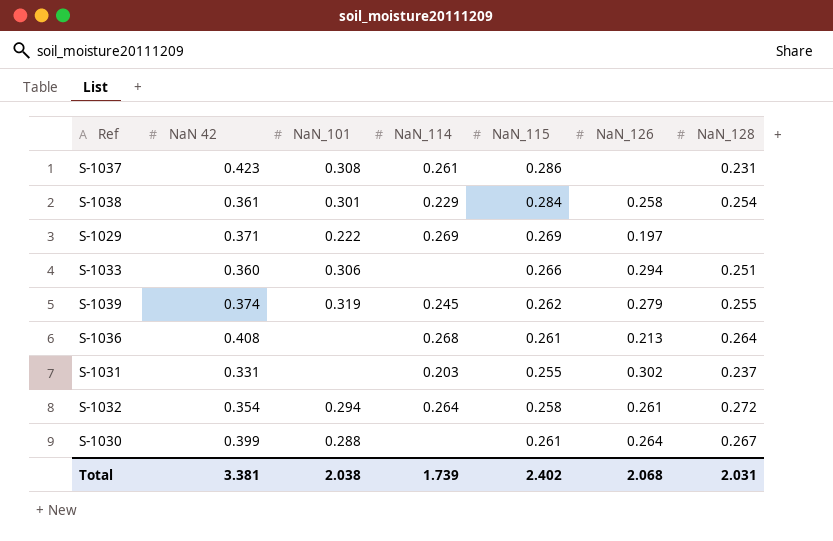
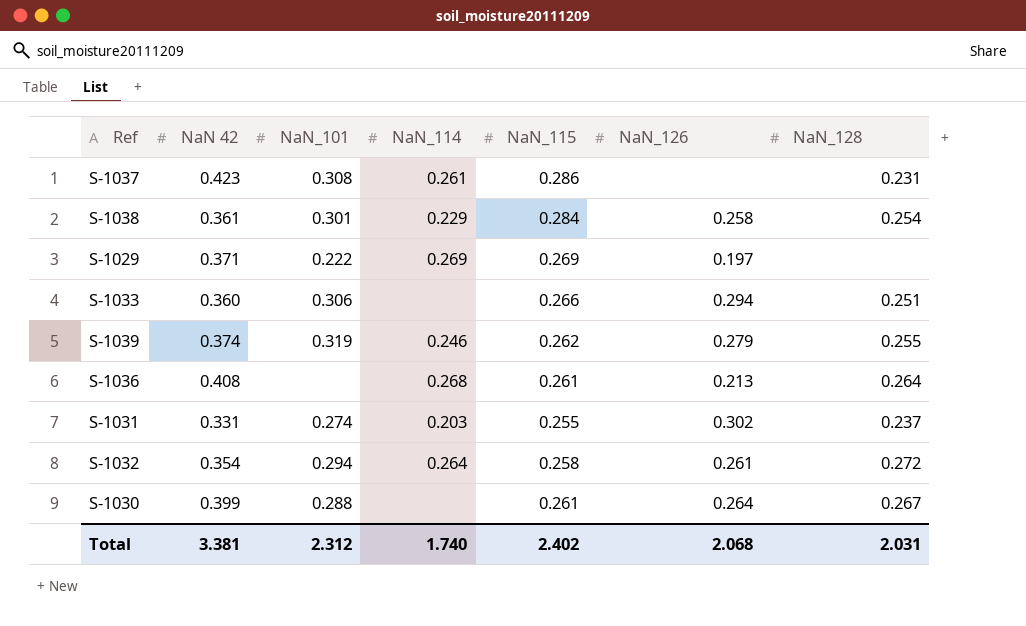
S-1039 | NaN_114: 0.245 -> 0.246
S-1031 | NaN_101: none -> 0.274
Total | NaN_101: 2.038 -> 2.312
Total | NaN_114: 1.739 -> 1.740

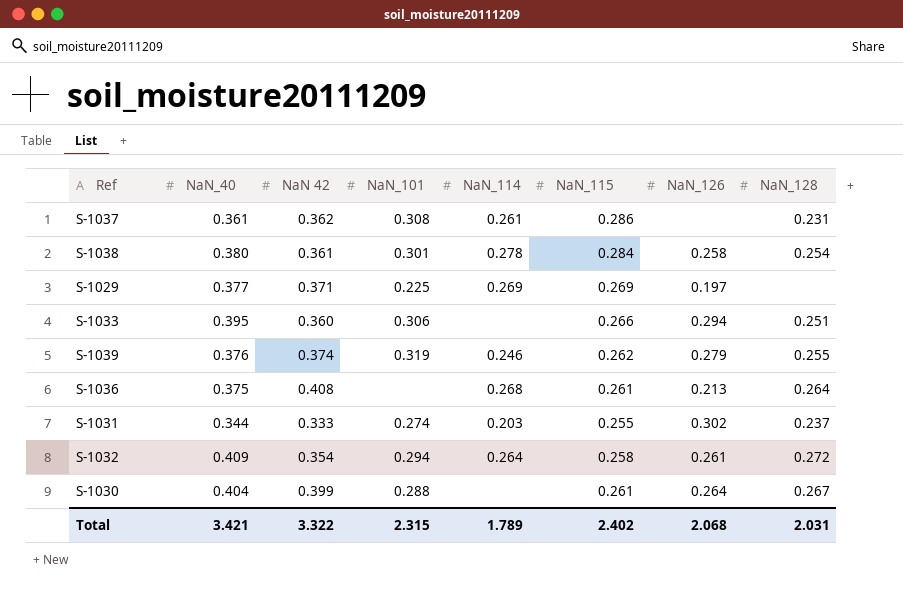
column NaN_40 | position: none -> 2
S-1037 | NaN 42: 0.423 -> 0.362
S-1038 | NaN_114: 0.229 -> 0.278
S-1029 | NaN_101: 0.222 -> 0.225
S-1031 | NaN 42: 0.331 -> 0.333
Total | NaN 42: 3.381 -> 3.322
Total | NaN_101: 2.312 -> 2.315
Total | NaN_114: 1.740 -> 1.789

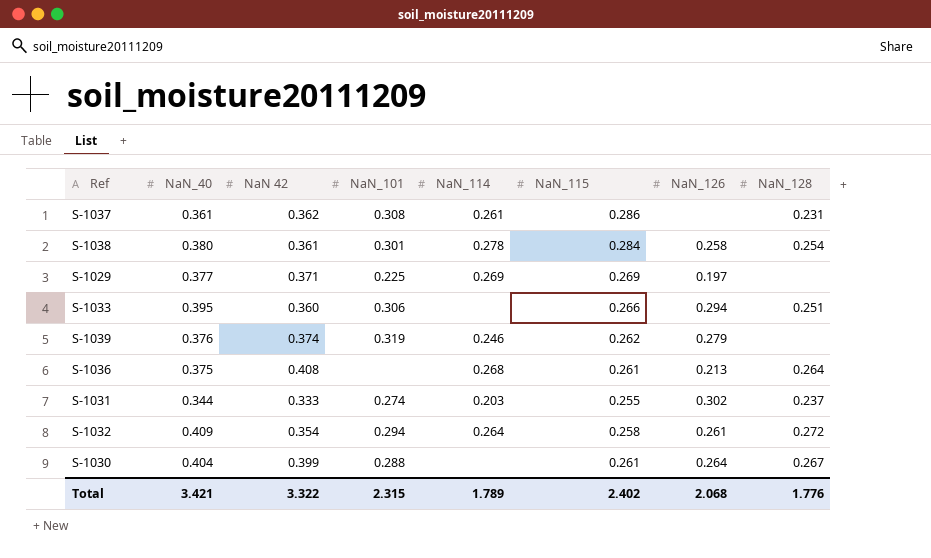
S-1039 | NaN_128: 0.255 -> none
Total | NaN_128: 2.031 -> 1.776

